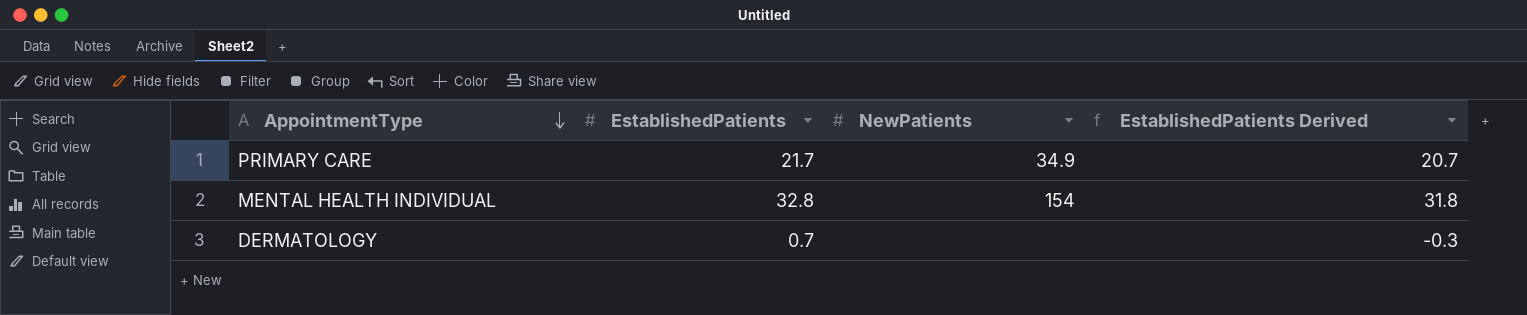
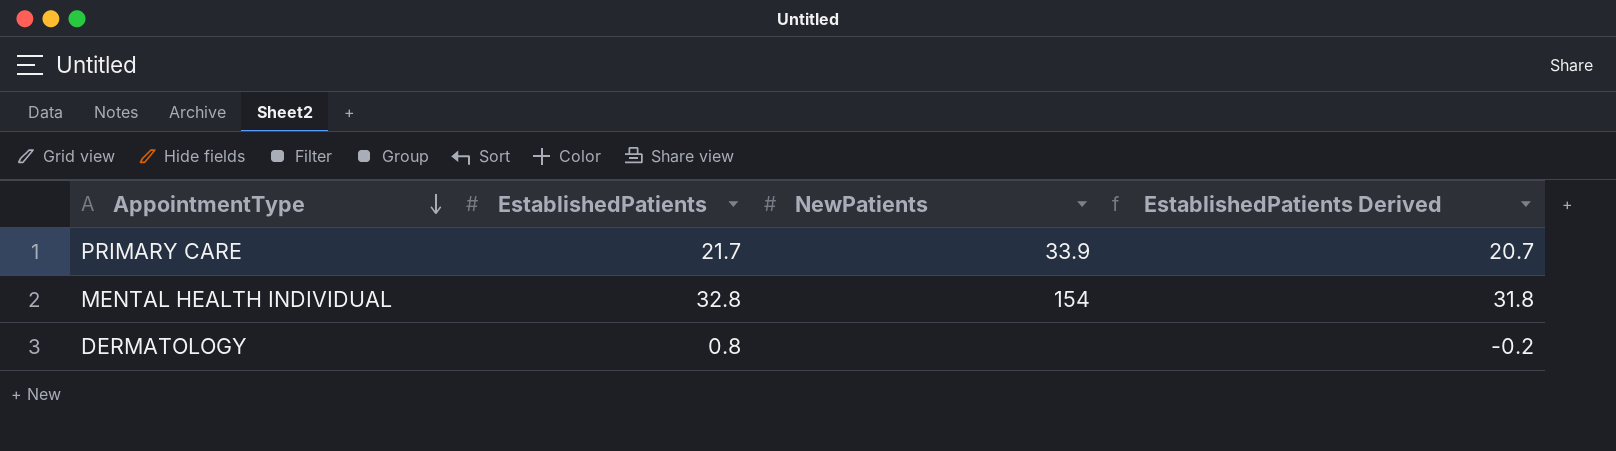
PRIMARY CARE | NewPatients: 34.9 -> 33.9
DERMATOLOGY | EstablishedPatients: 0.7 -> 0.8
DERMATOLOGY | EstablishedPatients Derived: -0.3 -> -0.2

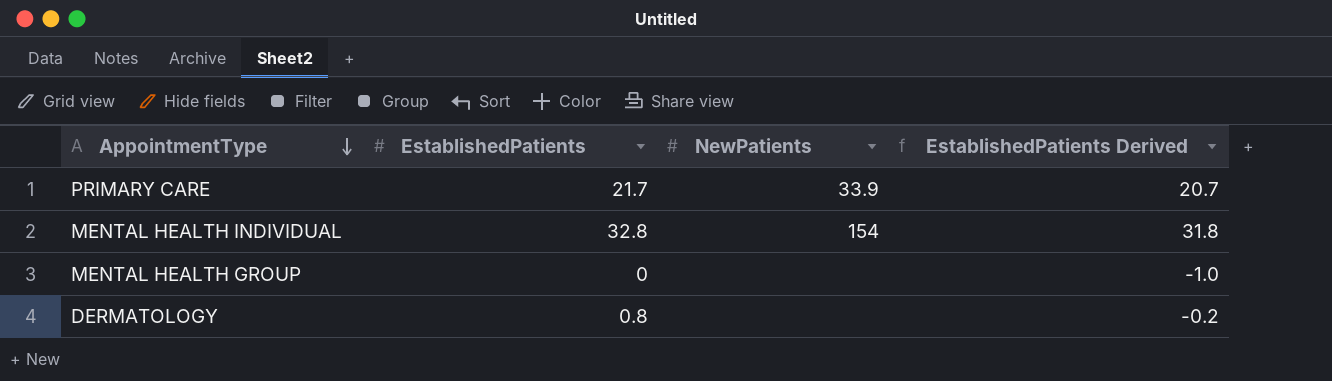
row MENTAL HEALTH GROUP: none -> 0 | none | -1.0

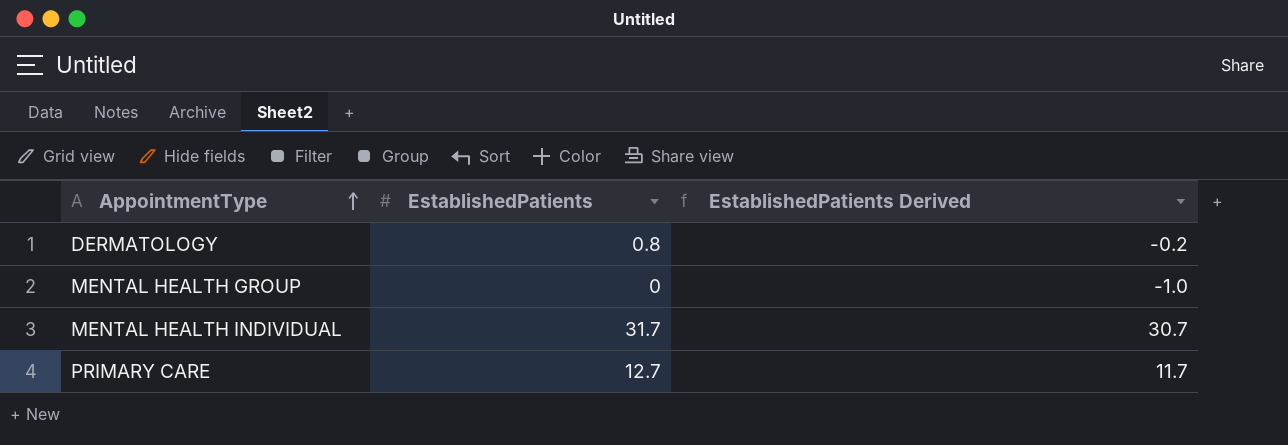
row order: AppointmentType descending -> AppointmentType ascending
column NewPatients | position: 3 -> none
MENTAL HEALTH INDIVIDUAL | EstablishedPatients: 32.8 -> 31.7
MENTAL HEALTH INDIVIDUAL | EstablishedPatients Derived: 31.8 -> 30.7
PRIMARY CARE | EstablishedPatients: 21.7 -> 12.7
PRIMARY CARE | EstablishedPatients Derived: 20.7 -> 11.7

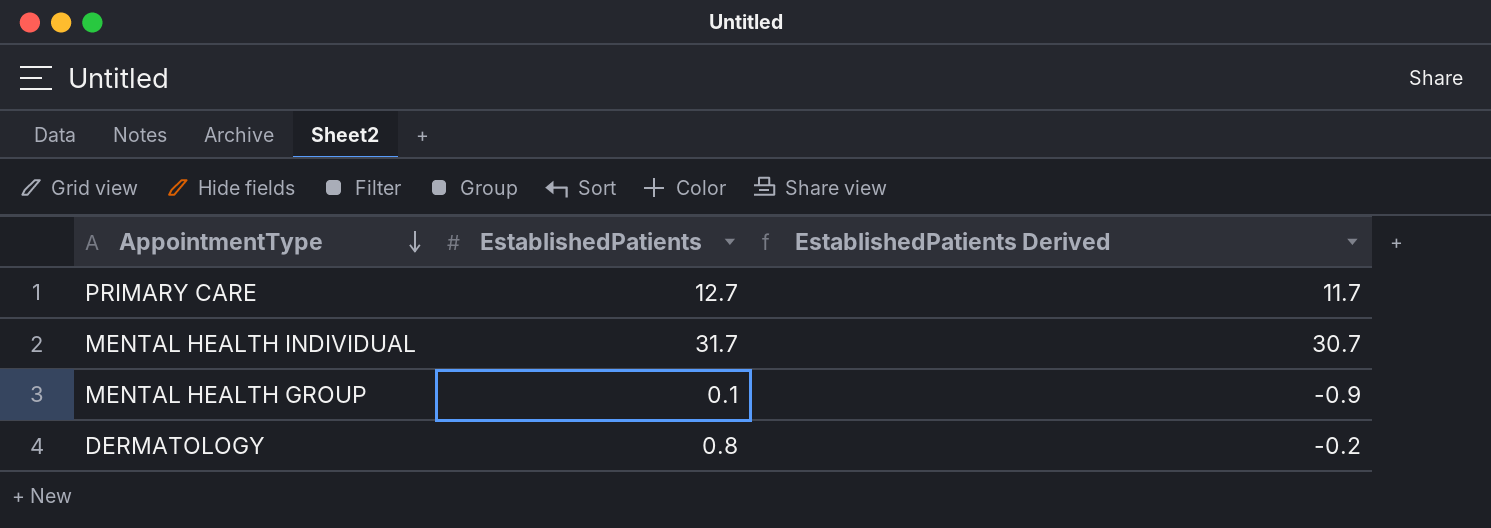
row order: AppointmentType ascending -> AppointmentType descending
MENTAL HEALTH GROUP | EstablishedPatients: 0 -> 0.1
MENTAL HEALTH GROUP | EstablishedPatients Derived: -1.0 -> -0.9

